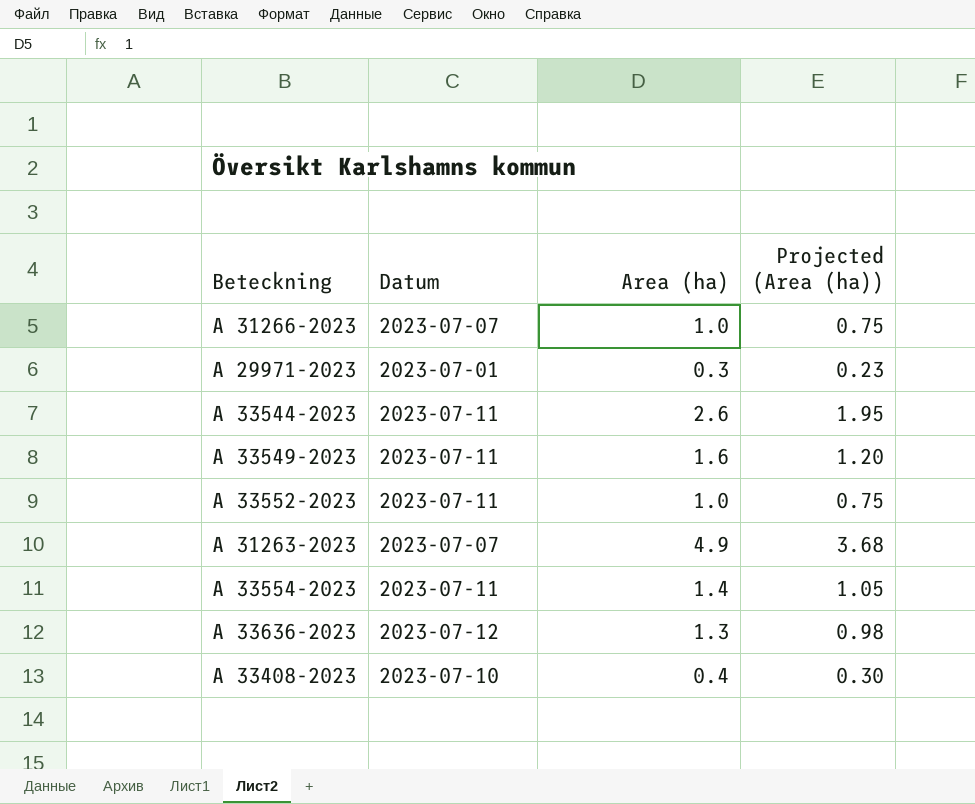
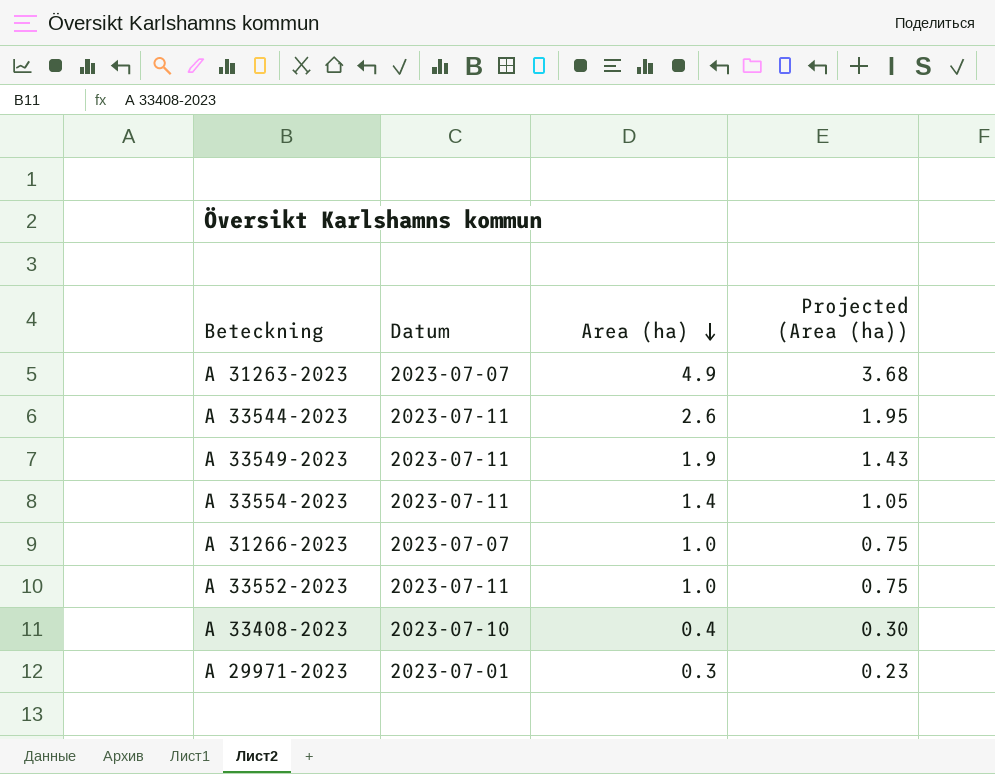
row order: none -> Area (ha) descending
row A 33636-2023: 2023-07-12 | 1.3 | 0.98 -> none
A 33549-2023 | Area (ha): 1.6 -> 1.9
A 33549-2023 | Projected (Area (ha)): 1.20 -> 1.43

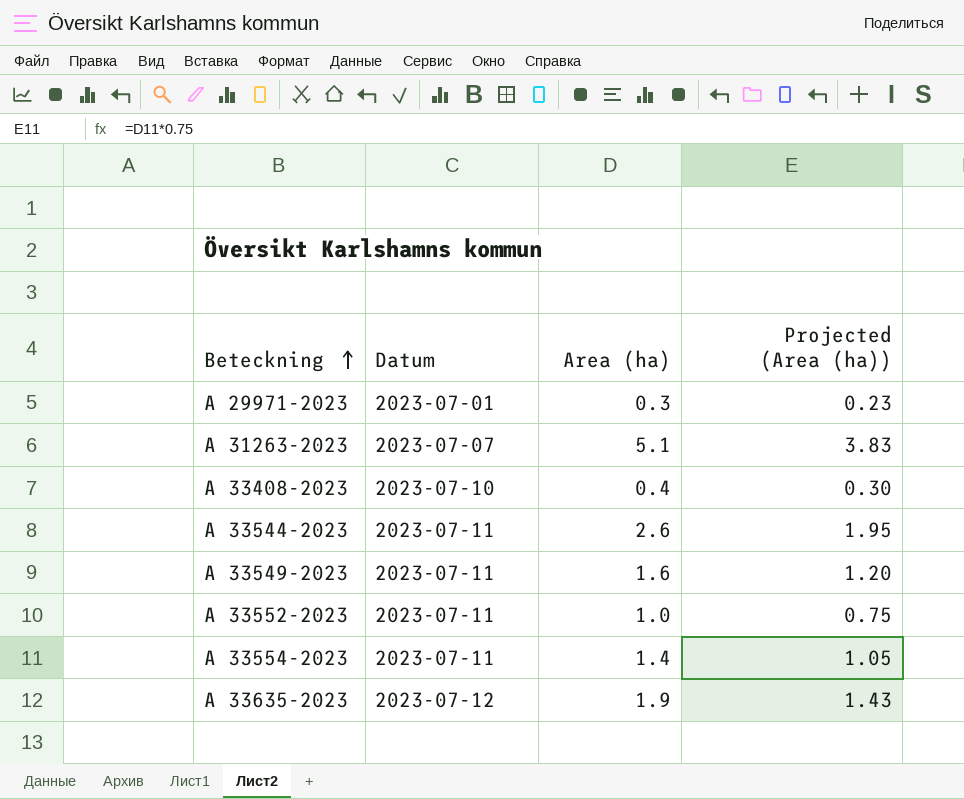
row order: Area (ha) descending -> Beteckning ascending
row A 31266-2023: 2023-07-07 | 1.0 | 0.75 -> none
A 31263-2023 | Area (ha): 4.9 -> 5.1
A 31263-2023 | Projected (Area (ha)): 3.68 -> 3.83
A 33549-2023 | Area (ha): 1.9 -> 1.6
A 33549-2023 | Projected (Area (ha)): 1.43 -> 1.20
row A 33635-2023: none -> 2023-07-12 | 1.9 | 1.43

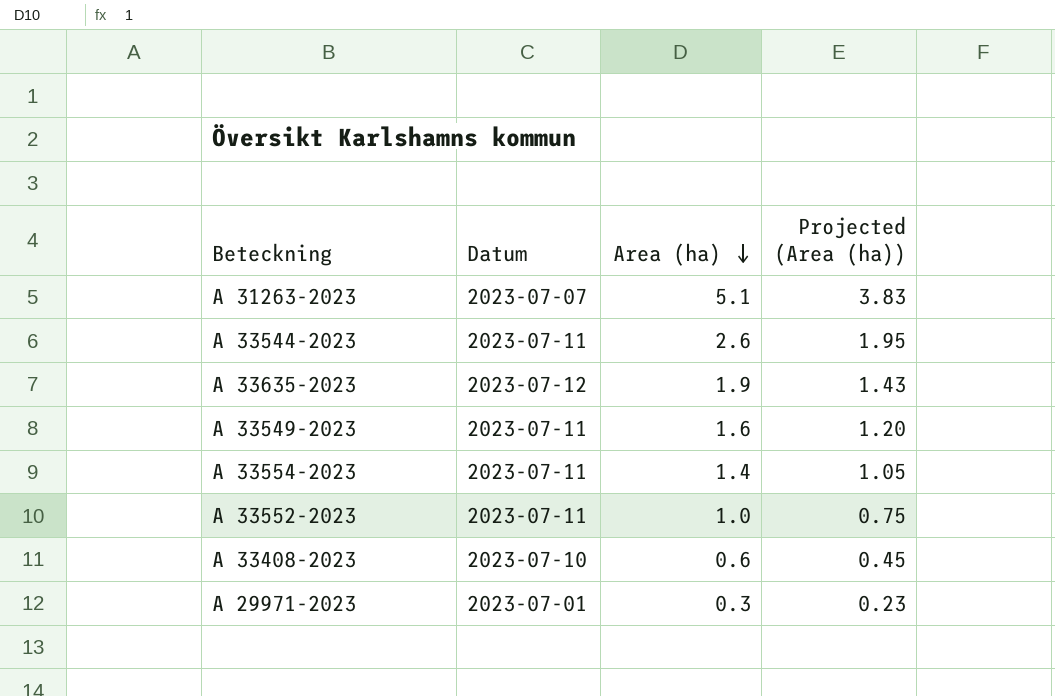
row order: Beteckning ascending -> Area (ha) descending
A 33408-2023 | Area (ha): 0.4 -> 0.6
A 33408-2023 | Projected (Area (ha)): 0.30 -> 0.45

